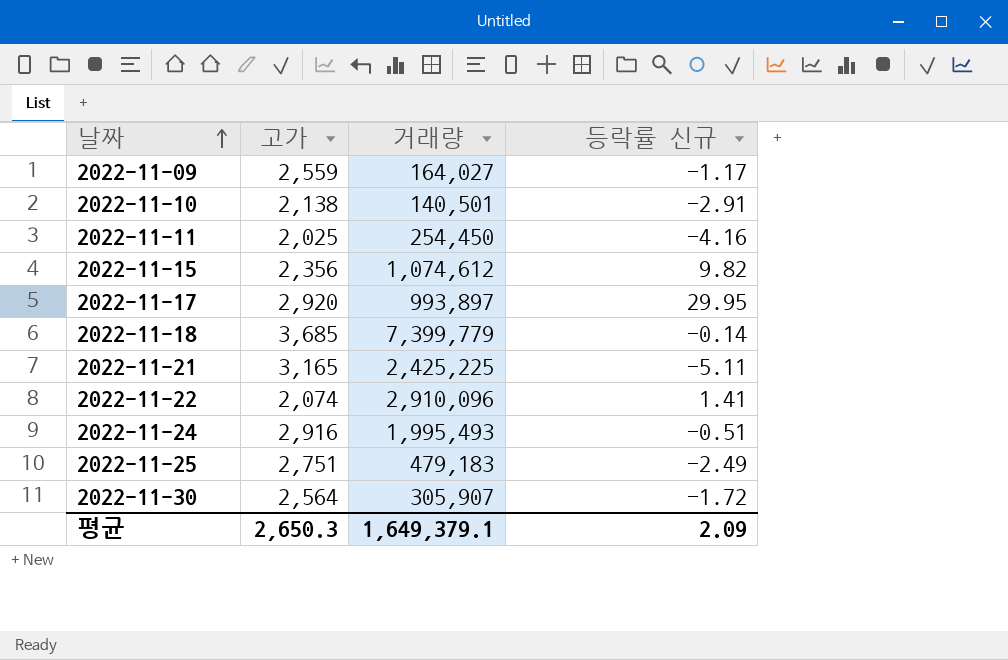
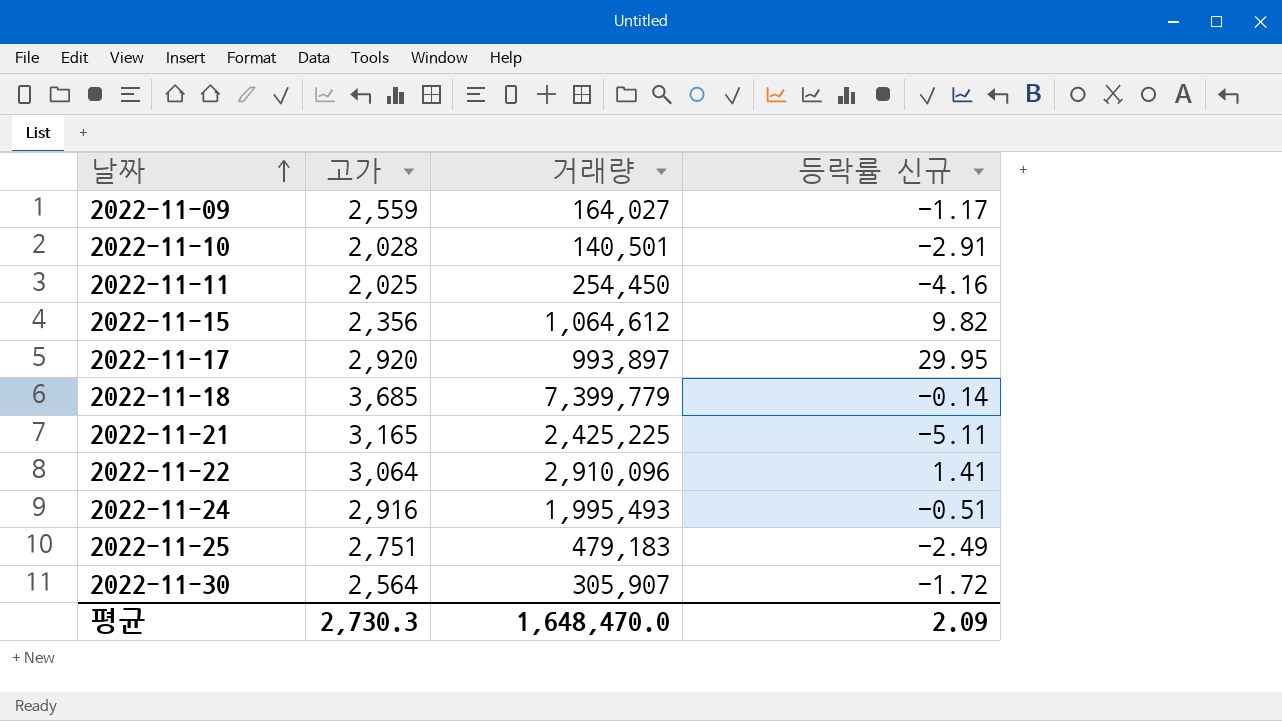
2022-11-10 | 고가: 2,138 -> 2,028
2022-11-15 | 거래량: 1,074,612 -> 1,064,612
2022-11-22 | 고가: 2,074 -> 3,064
평균 | 고가: 2,650.3 -> 2,730.3
평균 | 거래량: 1,649,379.1 -> 1,648,470.0

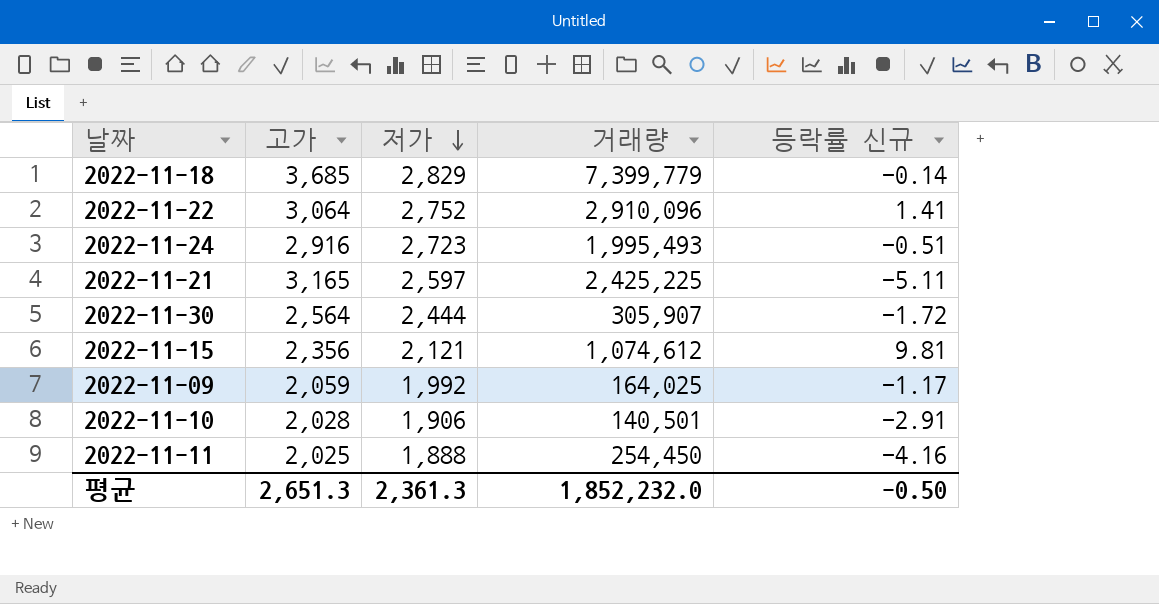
row order: 날짜 ascending -> 저가 descending
column 저가 | position: none -> 3
row 2022-11-17: 2,920 | 993,897 | 29.95 -> none
row 2022-11-25: 2,751 | 479,183 | -2.49 -> none
2022-11-15 | 거래량: 1,064,612 -> 1,074,612
2022-11-15 | 등락률 신규: 9.82 -> 9.81
2022-11-09 | 고가: 2,559 -> 2,059
2022-11-09 | 거래량: 164,027 -> 164,025
평균 | 고가: 2,730.3 -> 2,651.3
평균 | 거래량: 1,648,470.0 -> 1,852,232.0
평균 | 등락률 신규: 2.09 -> -0.50

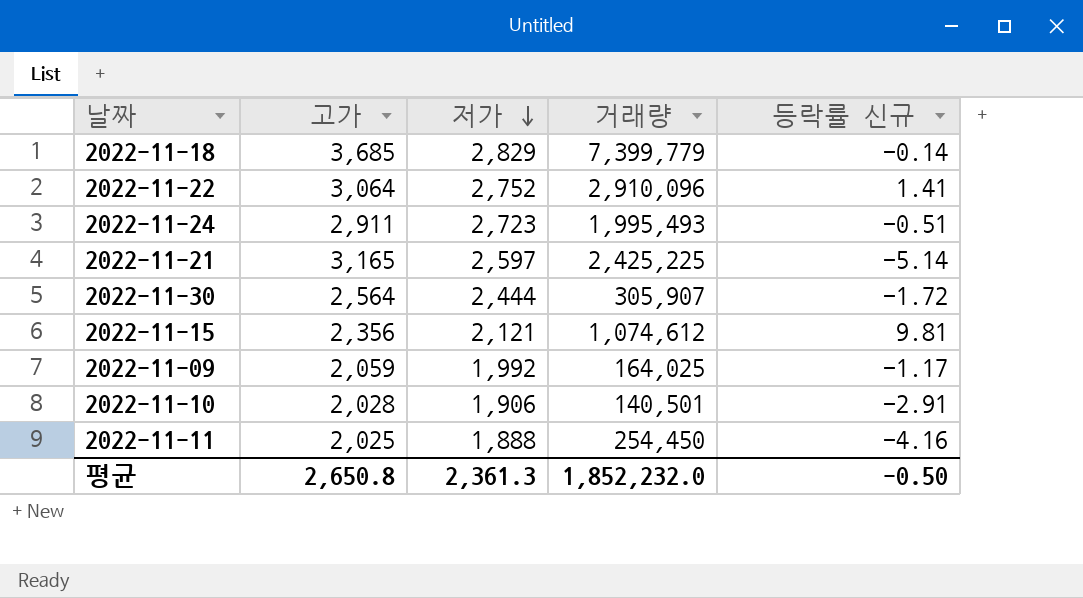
2022-11-24 | 고가: 2,916 -> 2,911
2022-11-21 | 등락률 신규: -5.11 -> -5.14
평균 | 고가: 2,651.3 -> 2,650.8

